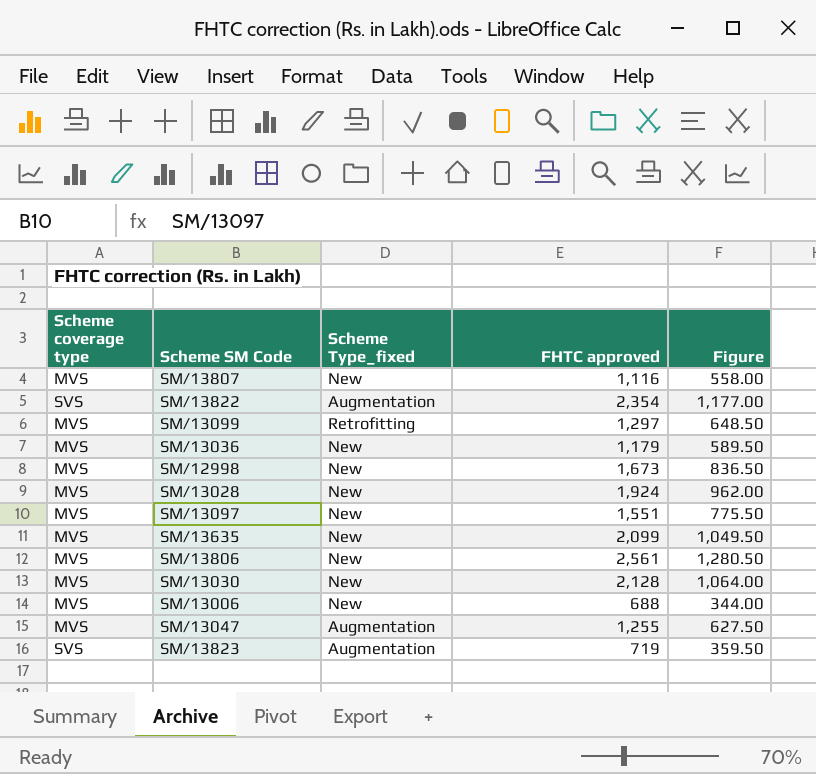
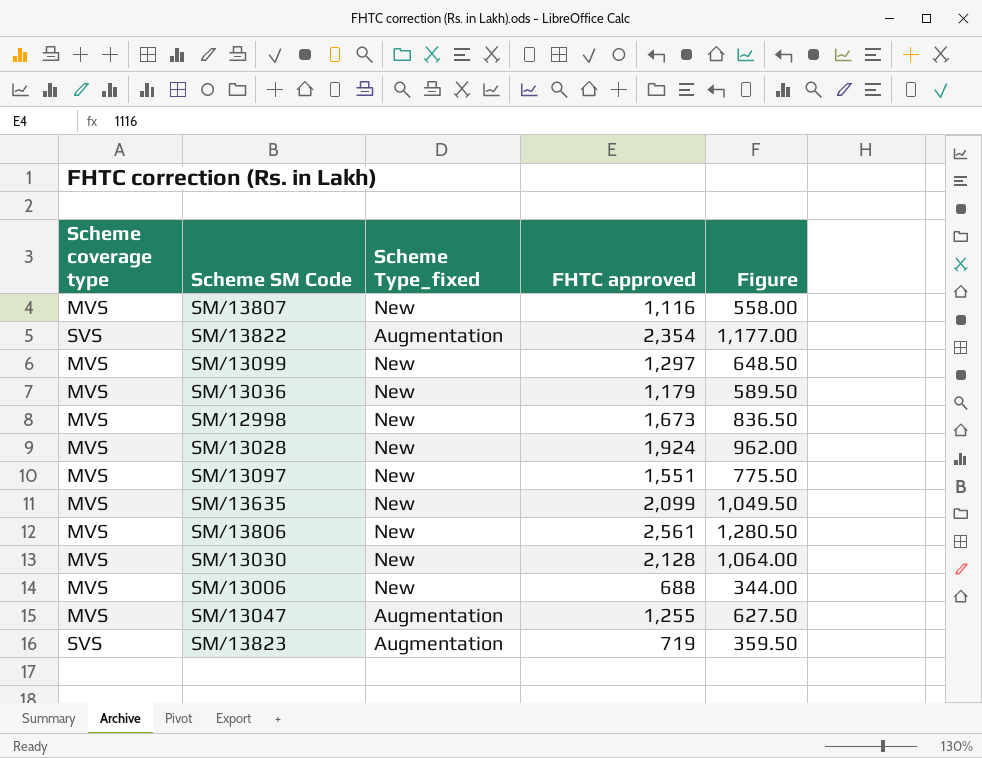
SM/13099 | Scheme Type_fixed: Retrofitting -> New

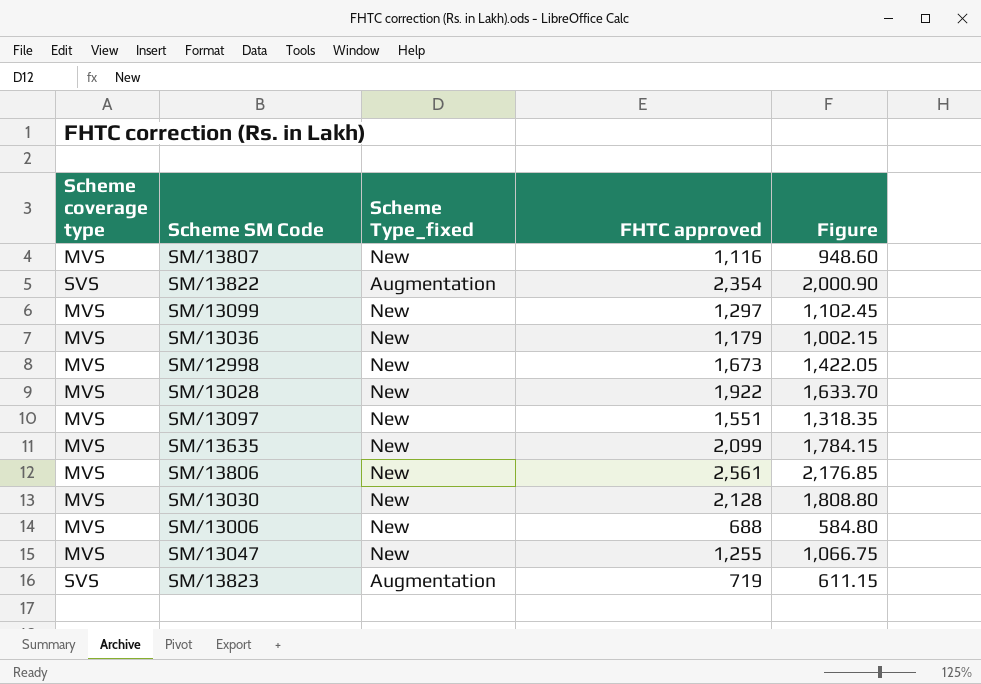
column Figure | formula: [FHTC approved] * 0.5 -> [FHTC approved] * 0.85
SM/13028 | FHTC approved: 1,924 -> 1,922
SM/13047 | Scheme Type_fixed: Augmentation -> New

